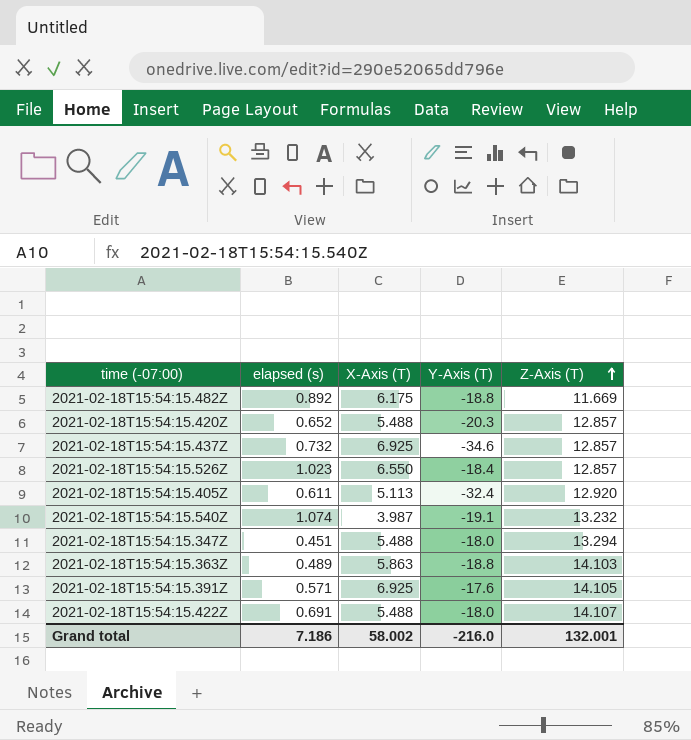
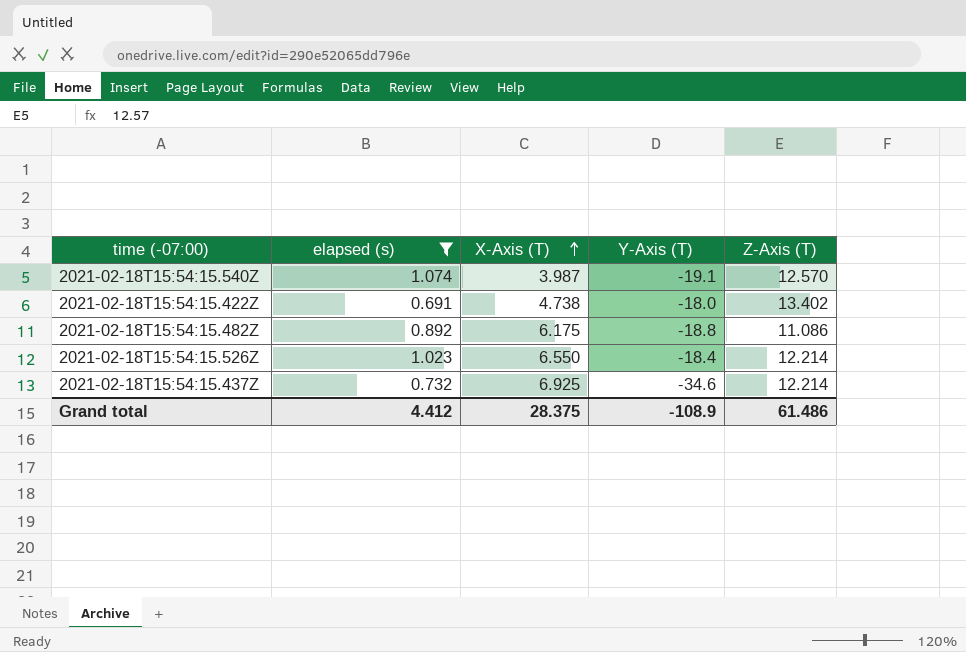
filter: none -> elapsed (s) >= 0.691
row order: Z-Axis (T) ascending -> X-Axis (T) ascending
2021-02-18T15:54:15.540Z | Z-Axis (T): 13.232 -> 12.570
2021-02-18T15:54:15.422Z | X-Axis (T): 5.488 -> 4.738
2021-02-18T15:54:15.422Z | Z-Axis (T): 14.107 -> 13.402
2021-02-18T15:54:15.482Z | Z-Axis (T): 11.669 -> 11.086
2021-02-18T15:54:15.526Z | Z-Axis (T): 12.857 -> 12.214
2021-02-18T15:54:15.437Z | Z-Axis (T): 12.857 -> 12.214
Grand total | elapsed (s): 7.186 -> 4.412
Grand total | X-Axis (T): 58.002 -> 28.375
Grand total | Y-Axis (T): -216.0 -> -108.9
Grand total | Z-Axis (T): 132.001 -> 61.486

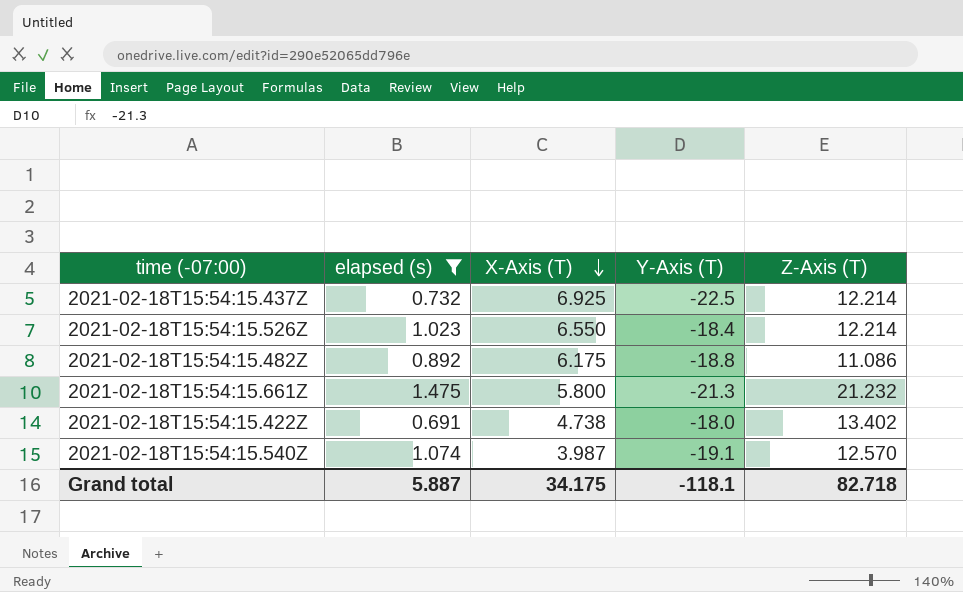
row order: X-Axis (T) ascending -> X-Axis (T) descending
2021-02-18T15:54:15.437Z | Y-Axis (T): -34.6 -> -22.5
row 2021-02-18T15:54:15.661Z: none -> 1.475 | 5.800 | -21.3 | 21.232
Grand total | elapsed (s): 4.412 -> 5.887
Grand total | X-Axis (T): 28.375 -> 34.175
Grand total | Y-Axis (T): -108.9 -> -118.1
Grand total | Z-Axis (T): 61.486 -> 82.718

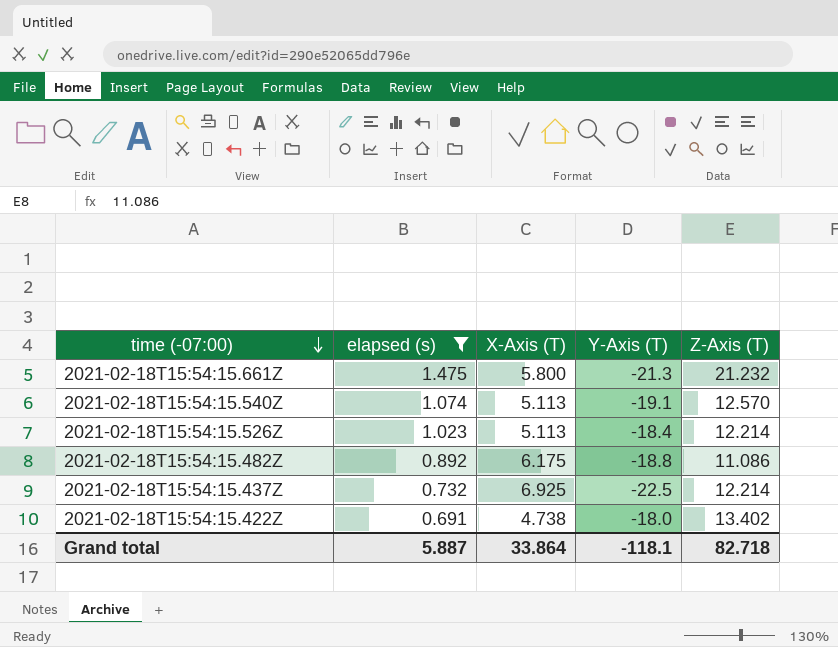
row order: X-Axis (T) descending -> time (-07:00) descending
2021-02-18T15:54:15.540Z | X-Axis (T): 3.987 -> 5.113
2021-02-18T15:54:15.526Z | X-Axis (T): 6.550 -> 5.113
Grand total | X-Axis (T): 34.175 -> 33.864

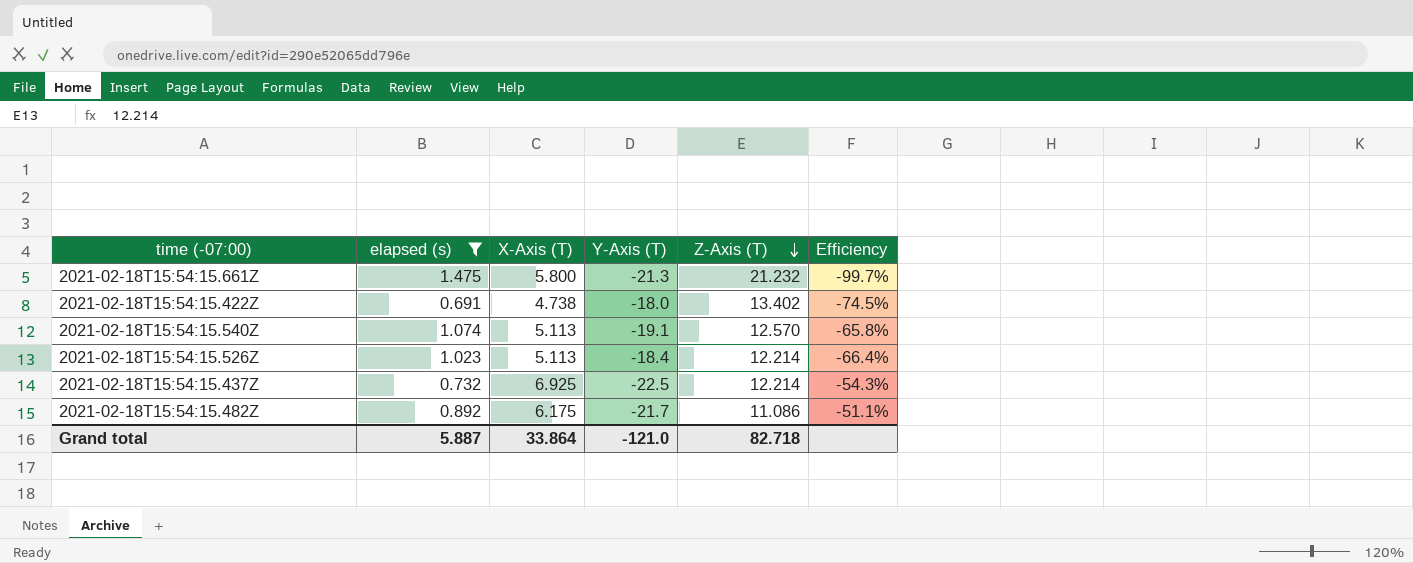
row order: time (-07:00) descending -> Z-Axis (T) descending
column Efficiency | formula: none -> [Z-Axis (T)] / [Y-Axis (T)]
2021-02-18T15:54:15.482Z | Y-Axis (T): -18.8 -> -21.7
Grand total | Y-Axis (T): -118.1 -> -121.0

